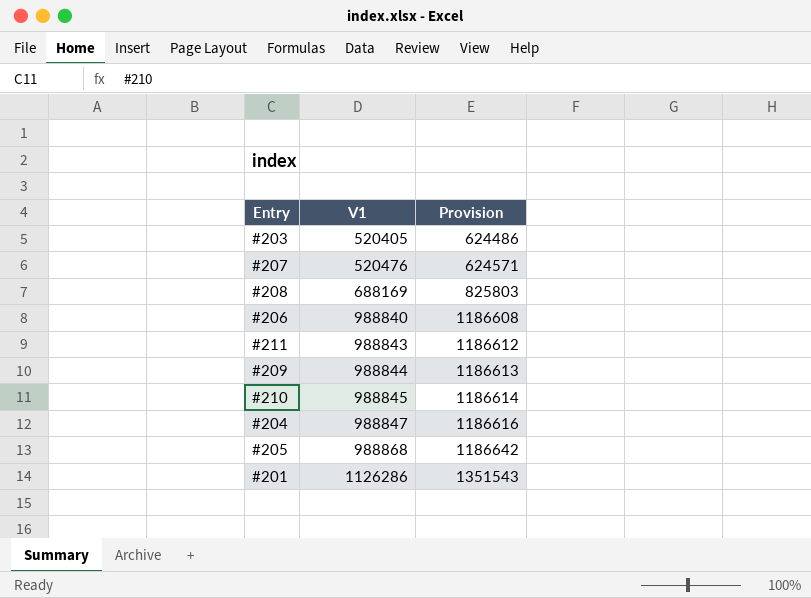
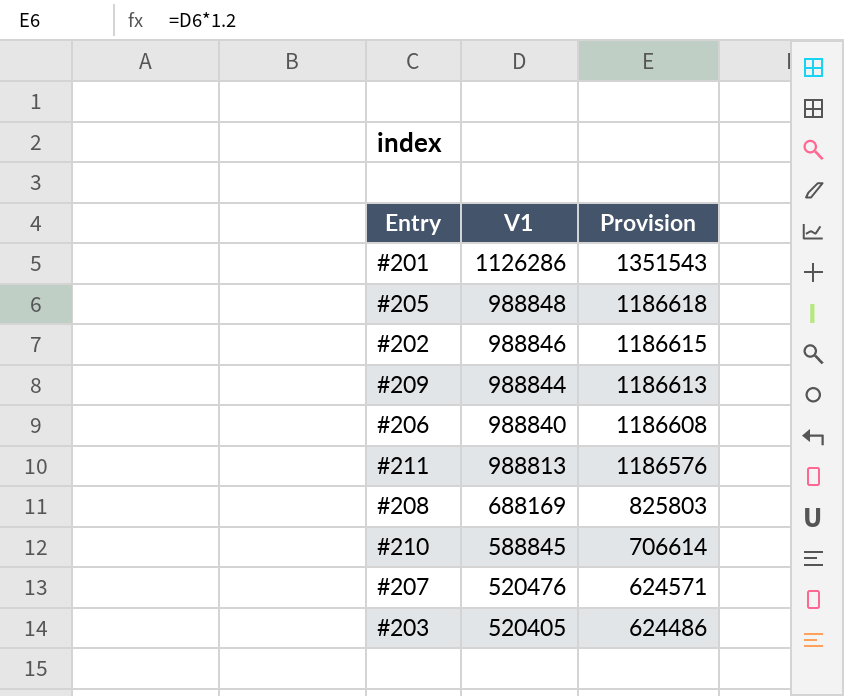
row order: V1 ascending -> V1 descending
row #204: 988847 | 1186616 -> none
#205 | V1: 988868 -> 988848
#205 | Provision: 1186642 -> 1186618
row #202: none -> 988846 | 1186615
#211 | V1: 988843 -> 988813
#211 | Provision: 1186612 -> 1186576
#210 | V1: 988845 -> 588845
#210 | Provision: 1186614 -> 706614

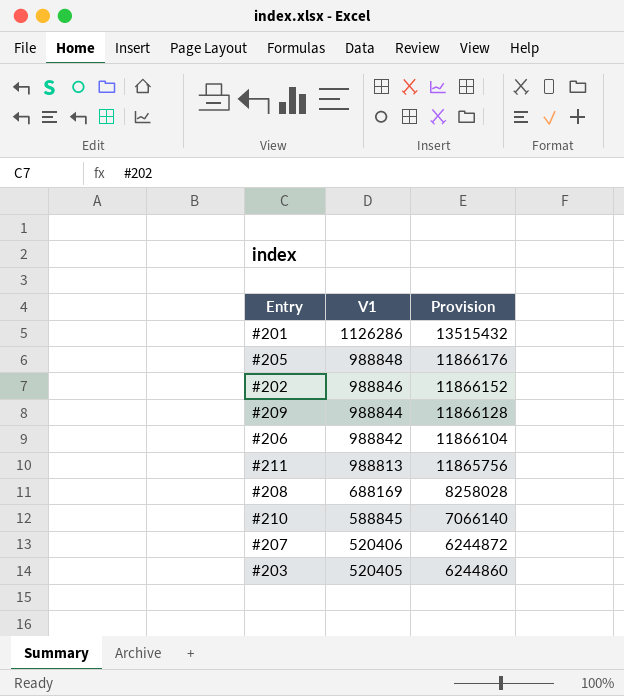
column Provision | formula: [V1] * 1.2 -> [V1] * 12
#206 | V1: 988840 -> 988842
#207 | V1: 520476 -> 520406

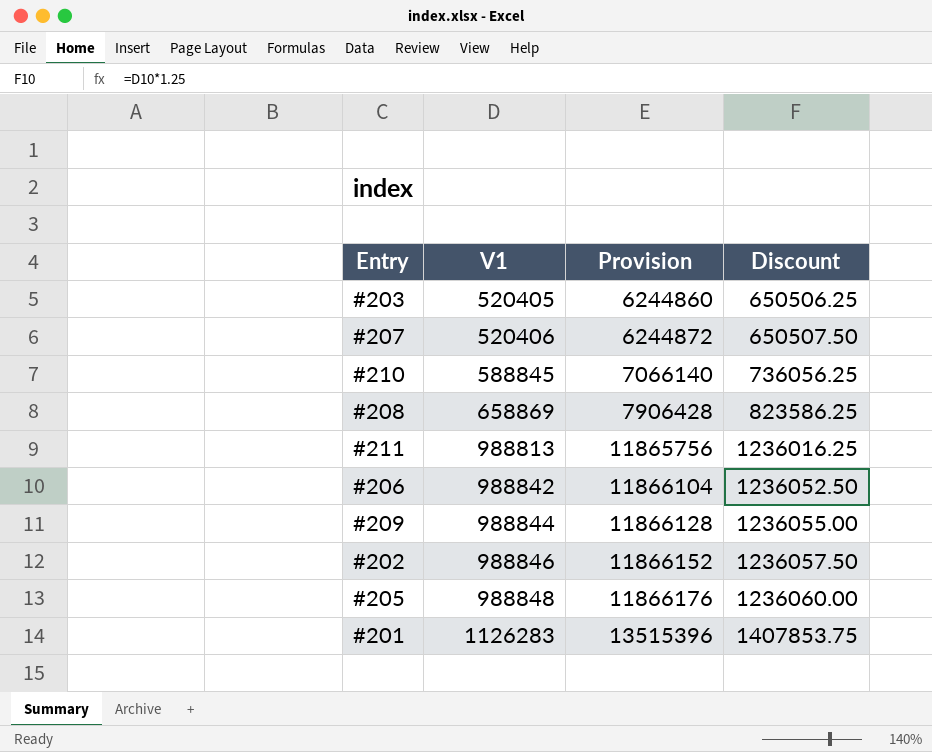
row order: V1 descending -> V1 ascending
column Discount | formula: none -> [V1] * 1.25
#208 | V1: 688169 -> 658869
#208 | Provision: 8258028 -> 7906428
#201 | V1: 1126286 -> 1126283
#201 | Provision: 13515432 -> 13515396

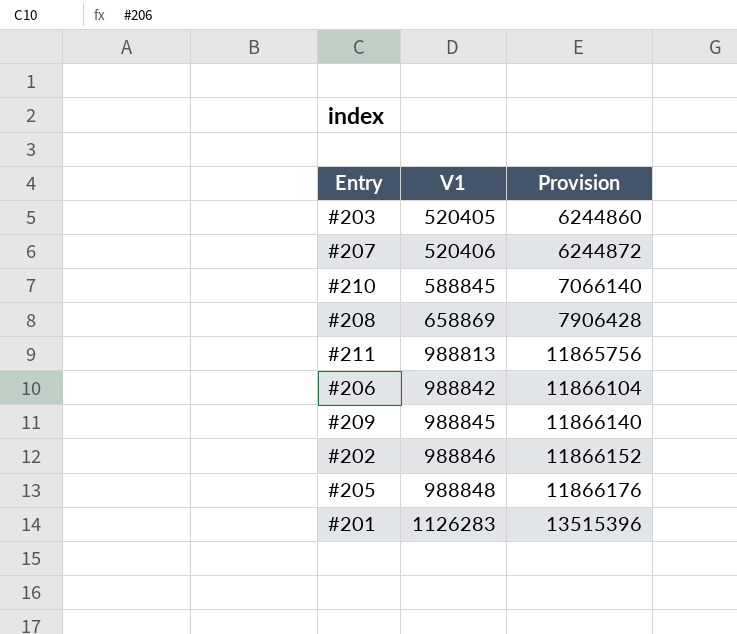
column Discount | formula: [V1] * 1.25 -> none
#209 | V1: 988844 -> 988845
#209 | Provision: 11866128 -> 11866140

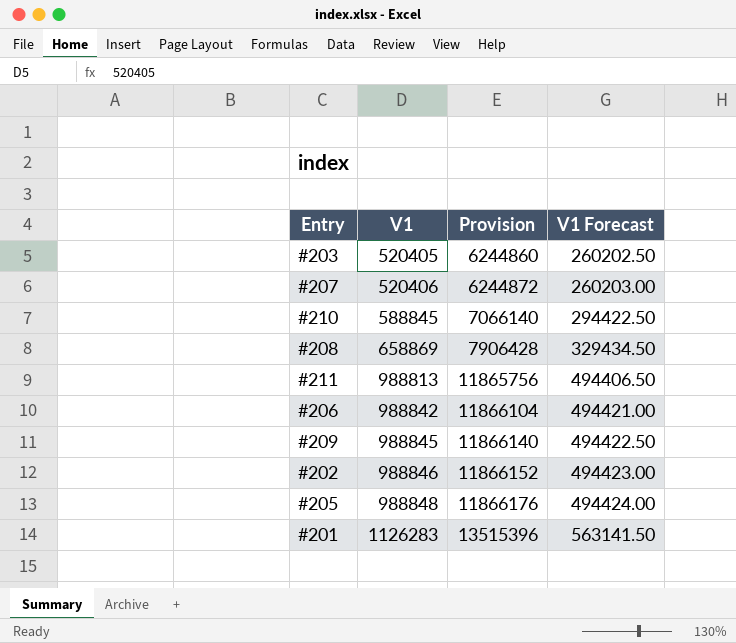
column V1 Forecast | formula: none -> [V1] * 0.5

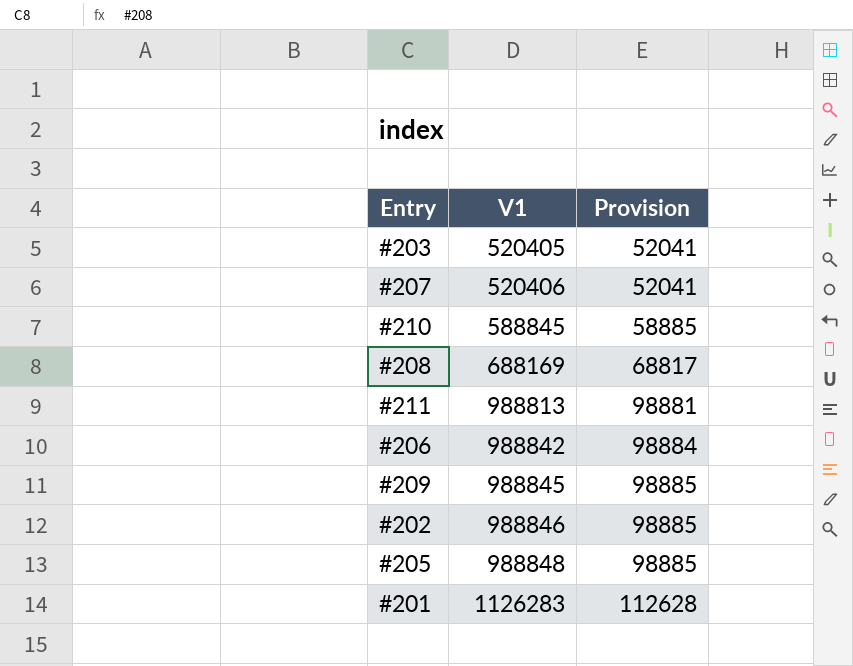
column V1 Forecast | formula: [V1] * 0.5 -> none
column Provision | formula: [V1] * 12 -> [V1] * 0.1
#208 | V1: 658869 -> 688169

